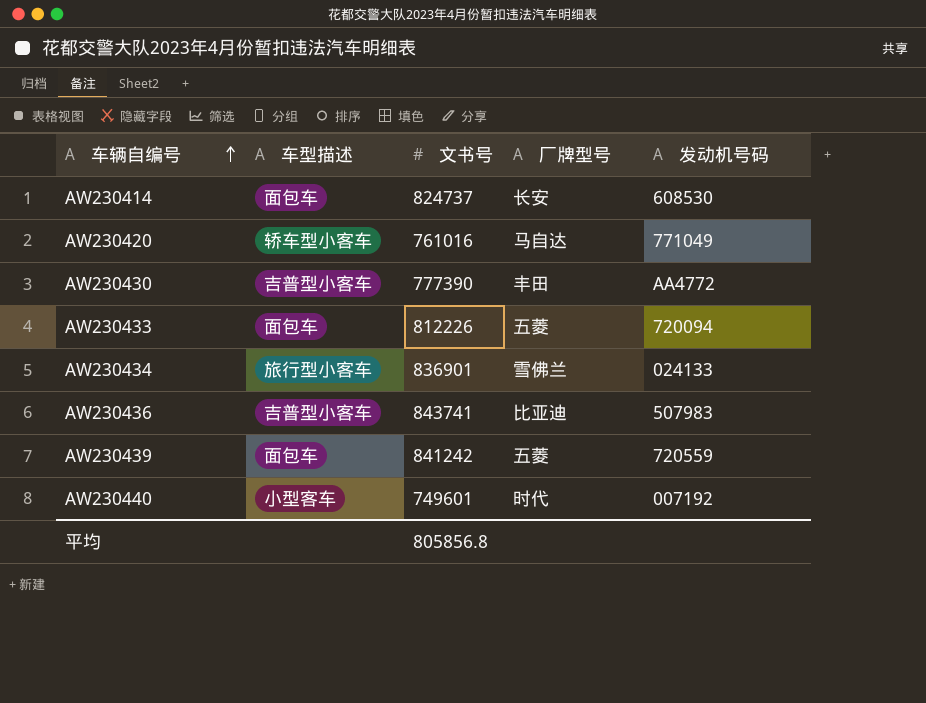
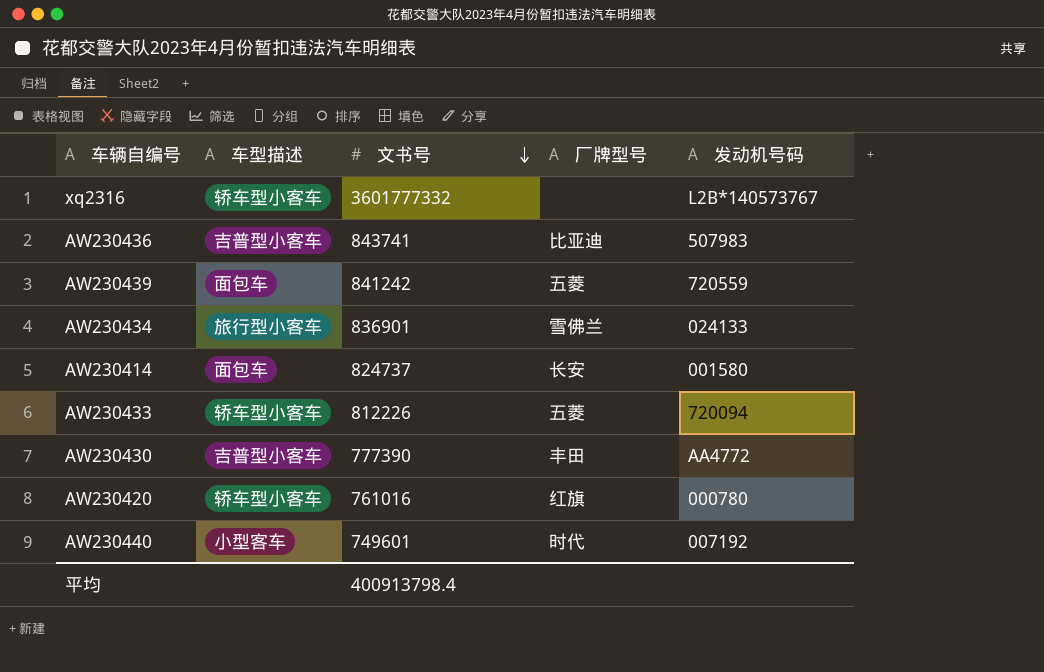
row order: 车辆自编号 ascending -> 文书号 descending
row xq2316: none -> 轿车型小客车 | 3601777332 | none | L2B*140573767
AW230414 | 发动机号码: 608530 -> 001580
AW230433 | 车型描述: 面包车 -> 轿车型小客车
AW230420 | 厂牌型号: 马自达 -> 红旗
AW230420 | 发动机号码: 771049 -> 000780
平均 | 文书号: 805856.8 -> 400913798.4

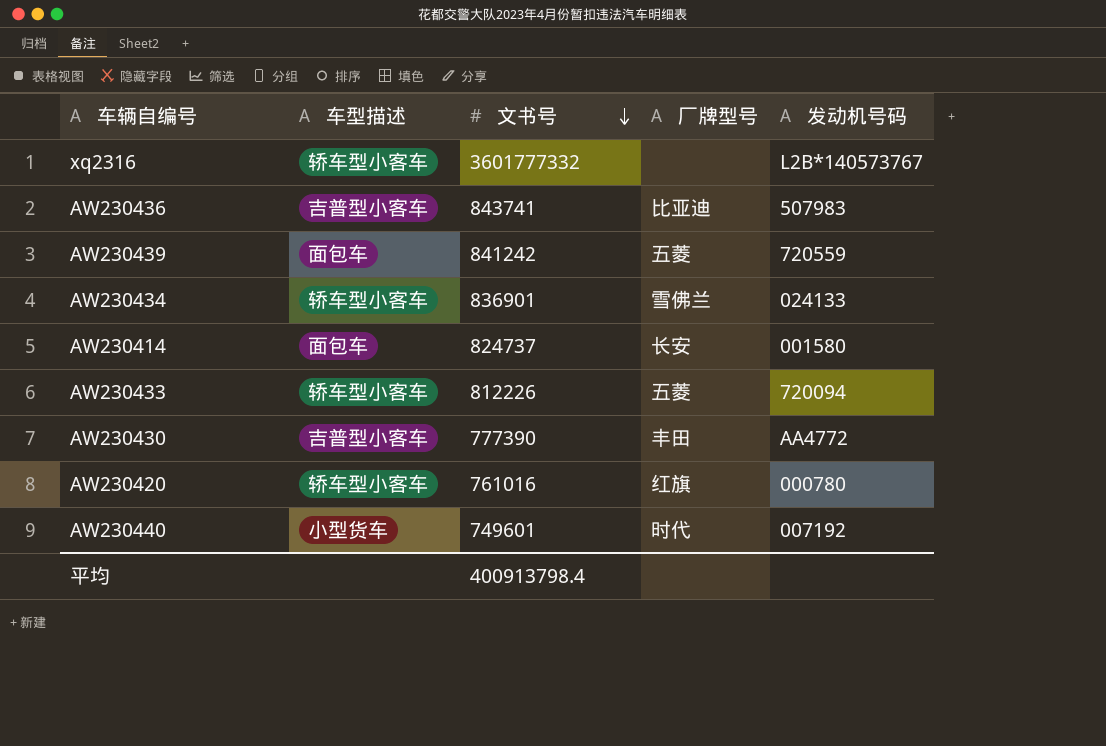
AW230434 | 车型描述: 旅行型小客车 -> 轿车型小客车
AW230440 | 车型描述: 小型客车 -> 小型货车

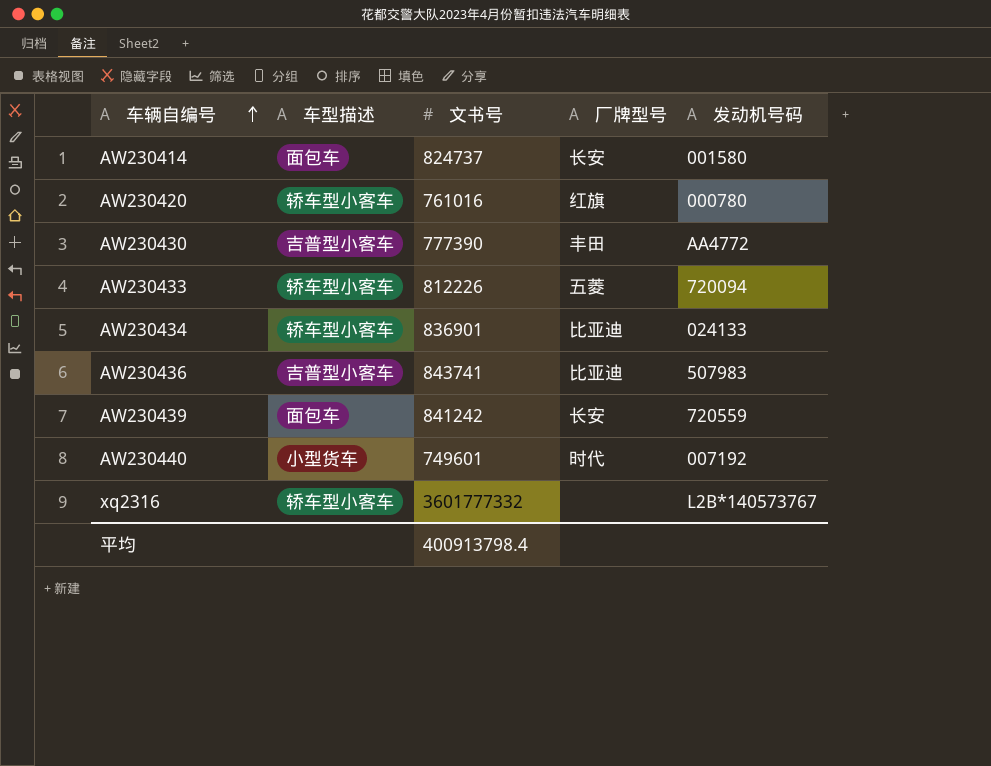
row order: 文书号 descending -> 车辆自编号 ascending
AW230434 | 厂牌型号: 雪佛兰 -> 比亚迪
AW230439 | 厂牌型号: 五菱 -> 长安

